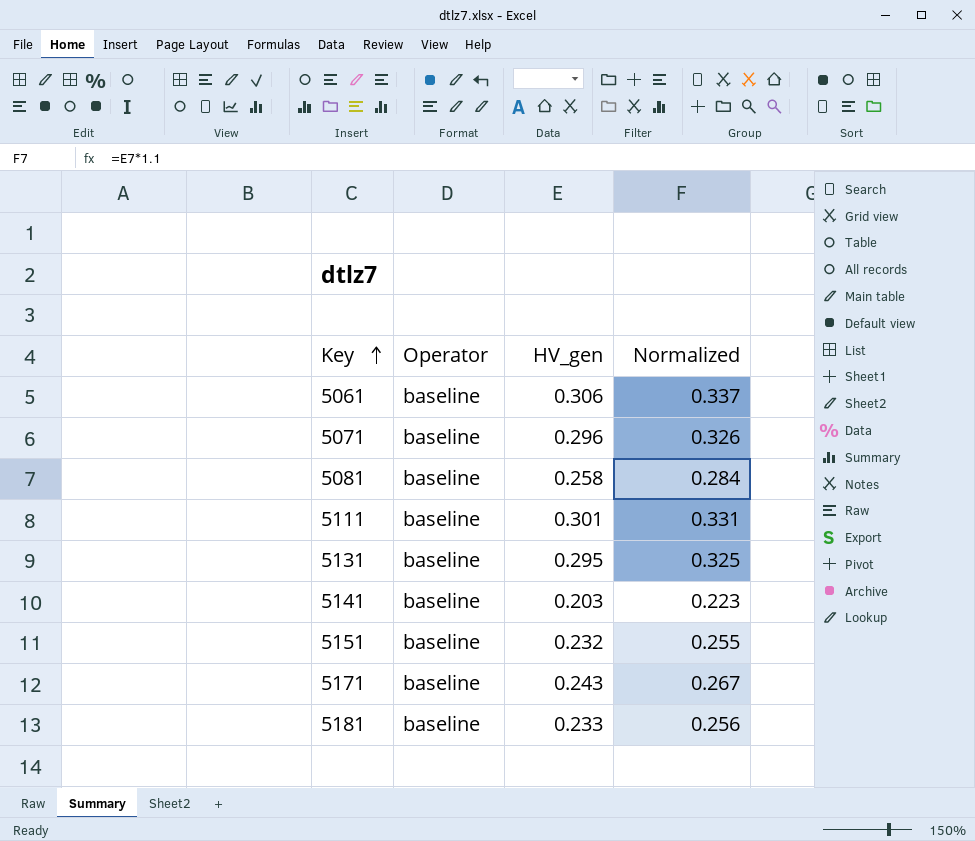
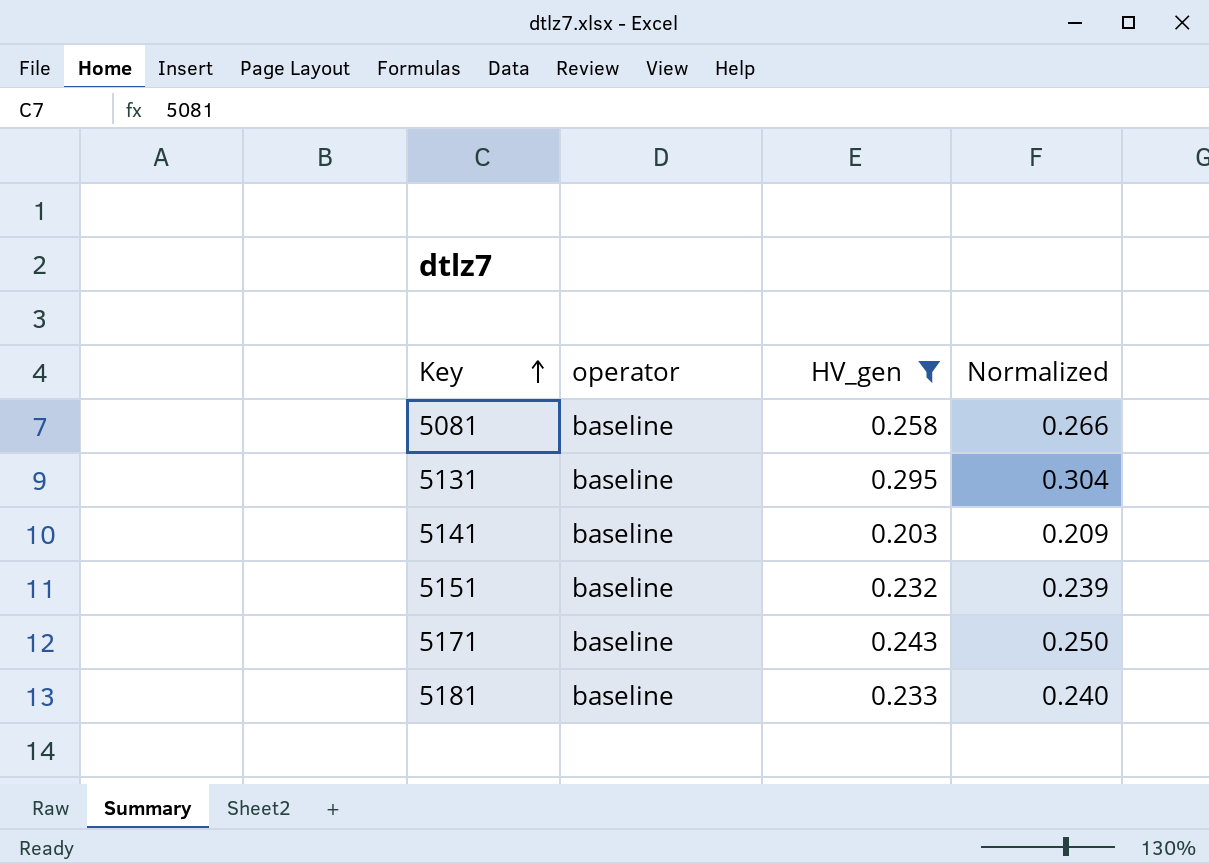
filter: none -> HV_gen <= 0.295
column name: Operator -> operator
column Normalized | formula: [HV_gen] * 1.1 -> [HV_gen] * 1.03

